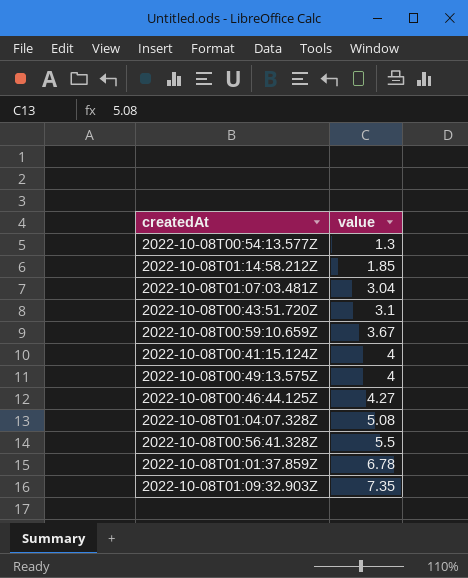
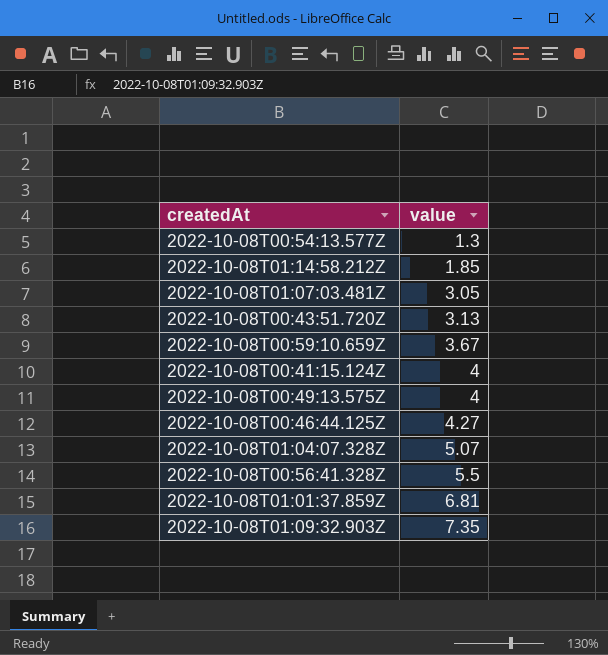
2022-10-08T01:07:03.481Z | value: 3.04 -> 3.05
2022-10-08T00:43:51.720Z | value: 3.1 -> 3.13
2022-10-08T01:04:07.328Z | value: 5.08 -> 5.07
2022-10-08T01:01:37.859Z | value: 6.78 -> 6.81

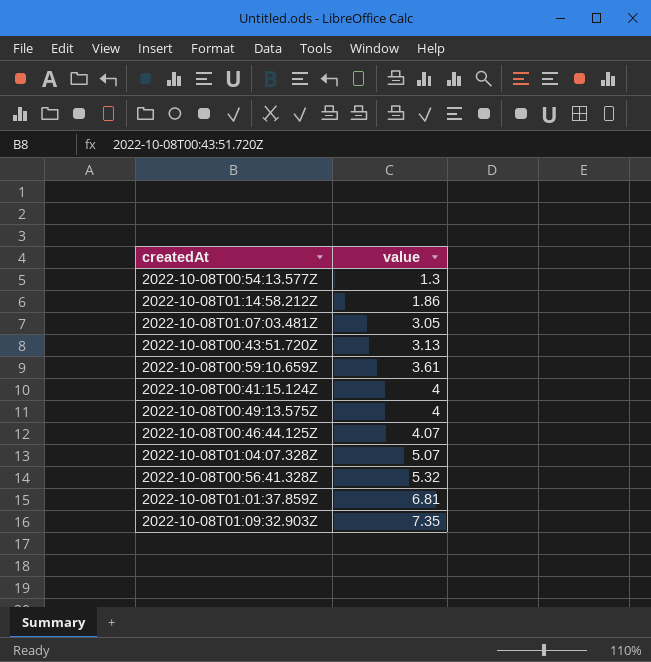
2022-10-08T01:14:58.212Z | value: 1.85 -> 1.86
2022-10-08T00:59:10.659Z | value: 3.67 -> 3.61
2022-10-08T00:46:44.125Z | value: 4.27 -> 4.07
2022-10-08T00:56:41.328Z | value: 5.5 -> 5.32

